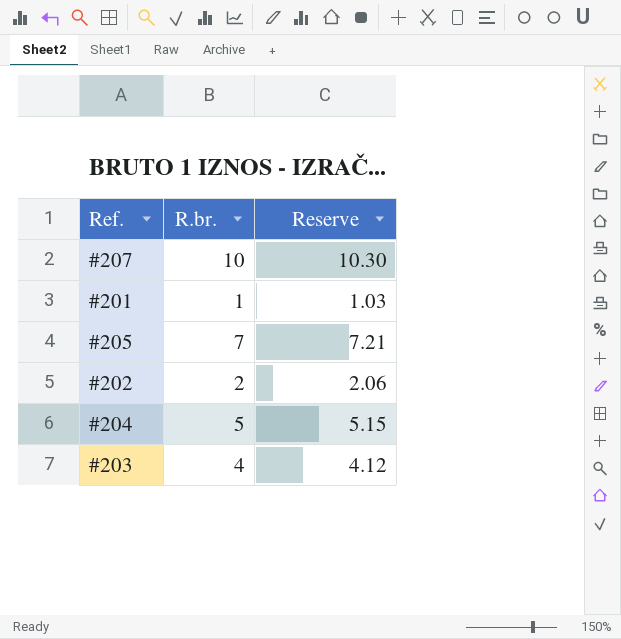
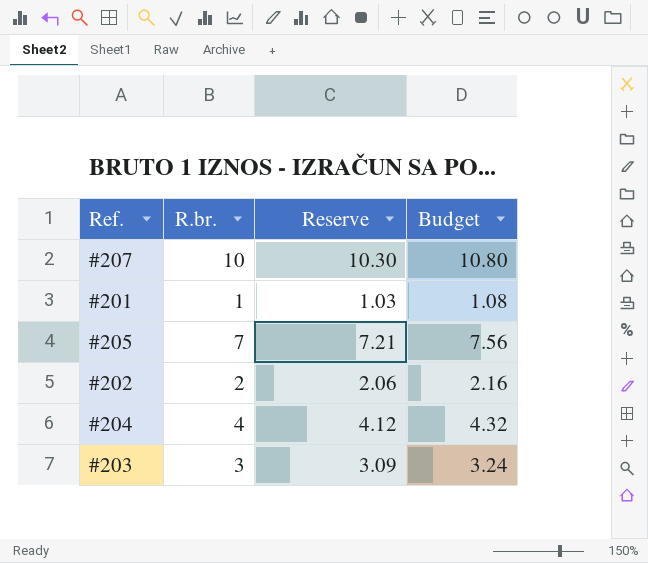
column Budget | formula: none -> [R.br.] * 1.08
#204 | R.br.: 5 -> 4
#204 | Reserve: 5.15 -> 4.12
#203 | R.br.: 4 -> 3
#203 | Reserve: 4.12 -> 3.09

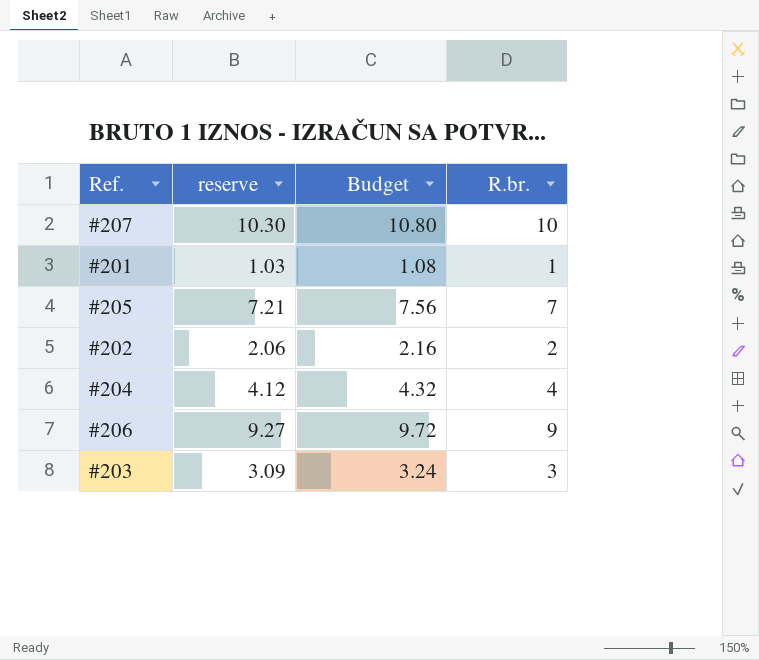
column name: Reserve -> reserve
column R.br. | position: 2 -> 4
row #206: none -> 9.27 | 9.72 | 9

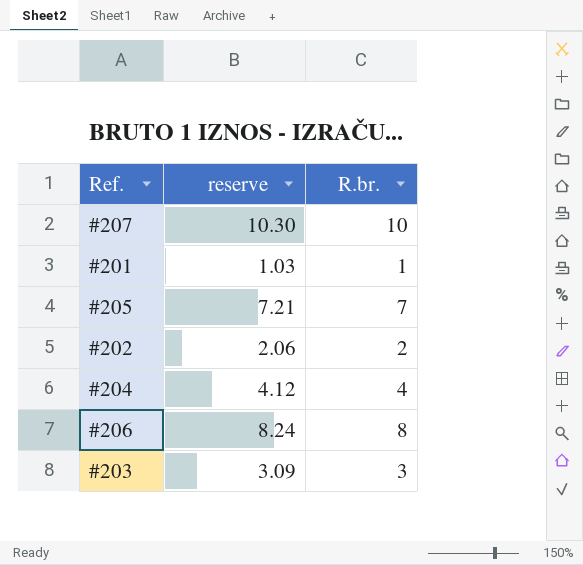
column Budget | formula: [R.br.] * 1.08 -> none
#206 | reserve: 9.27 -> 8.24
#206 | R.br.: 9 -> 8

